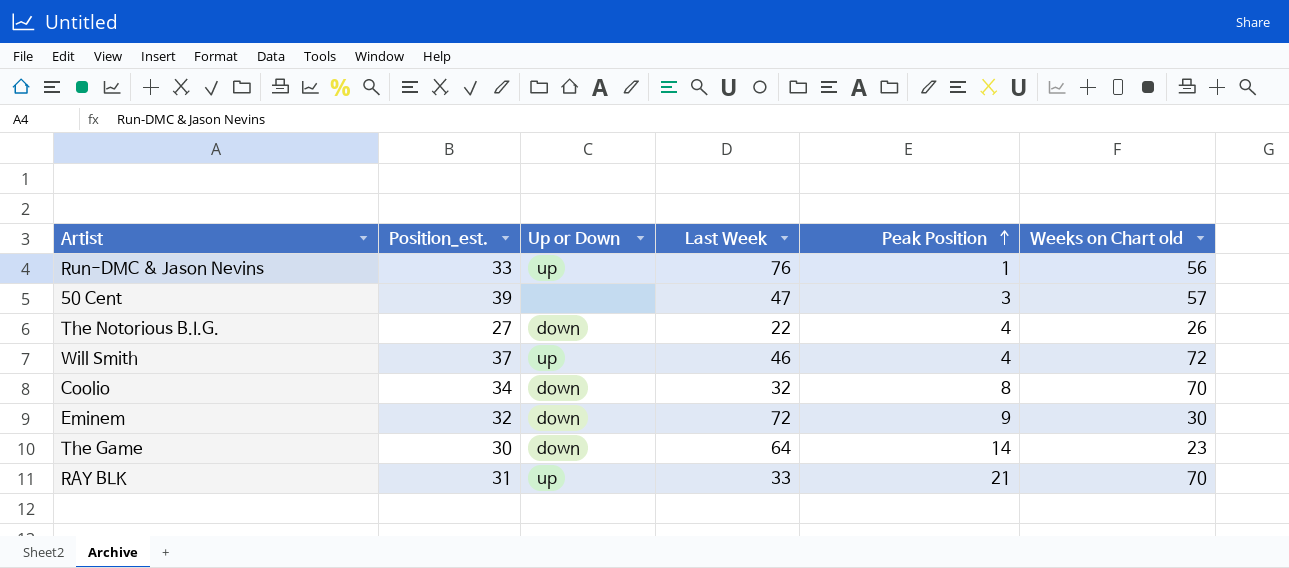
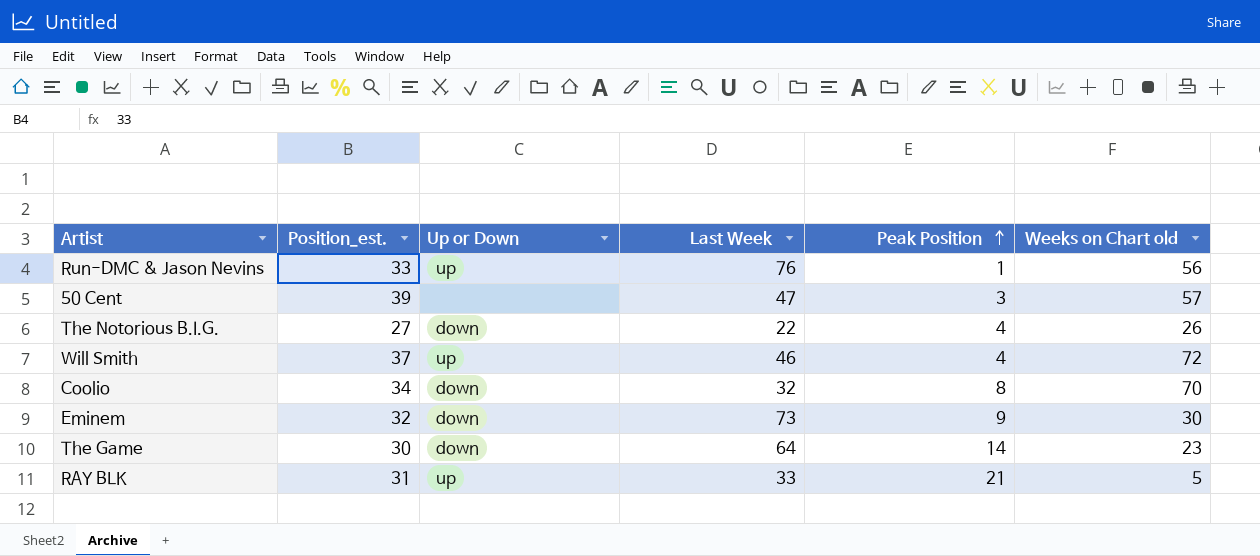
Eminem | Last Week: 72 -> 73
RAY BLK | Weeks on Chart old: 70 -> 5

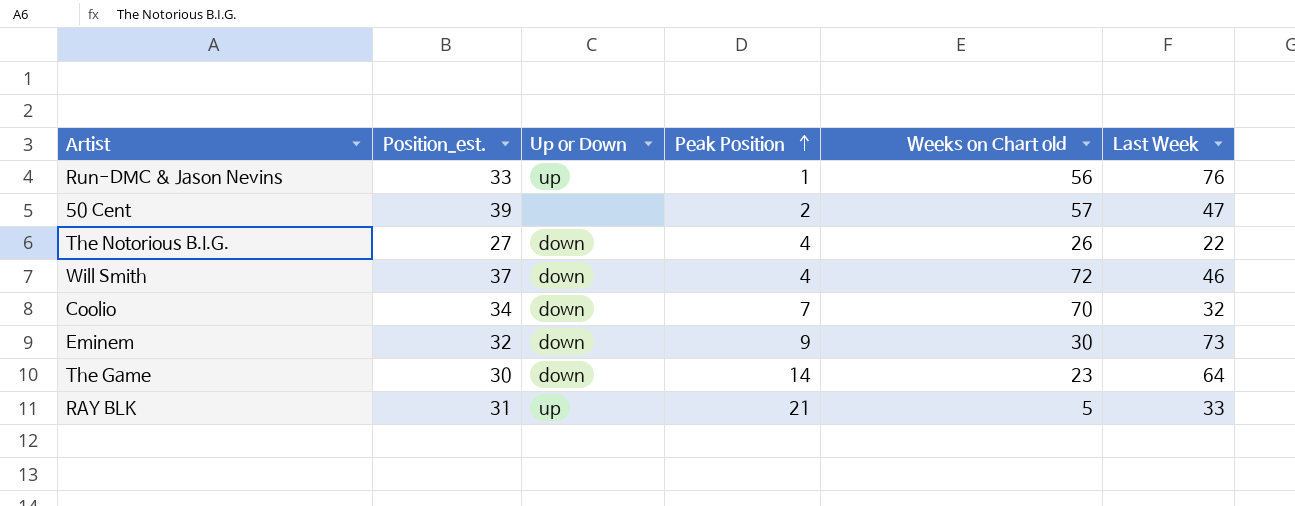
column Last Week | position: 4 -> 6
50 Cent | Peak Position: 3 -> 2
Will Smith | Up or Down: up -> down
Coolio | Peak Position: 8 -> 7

